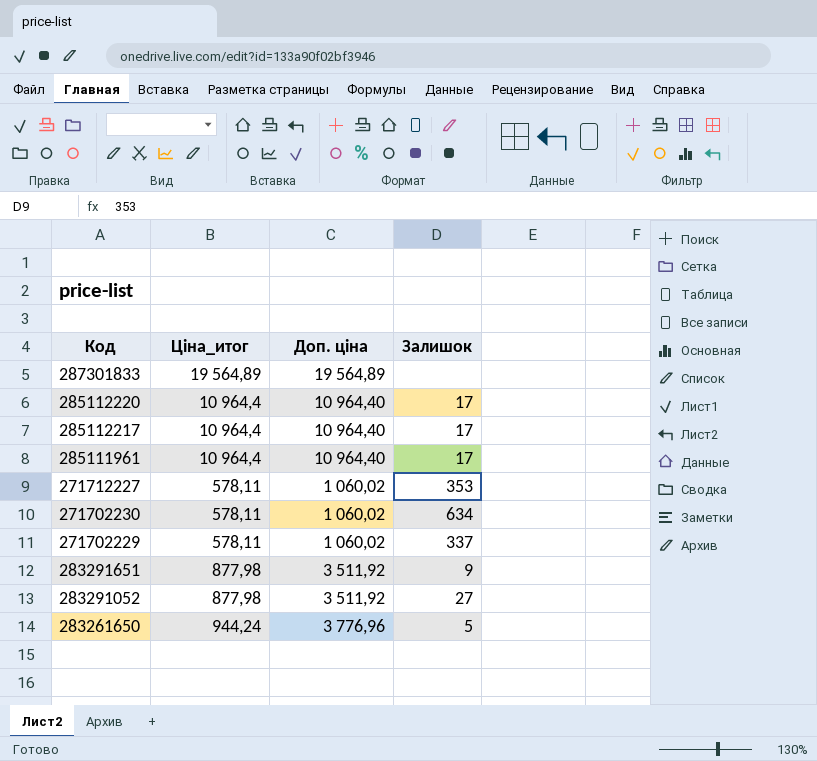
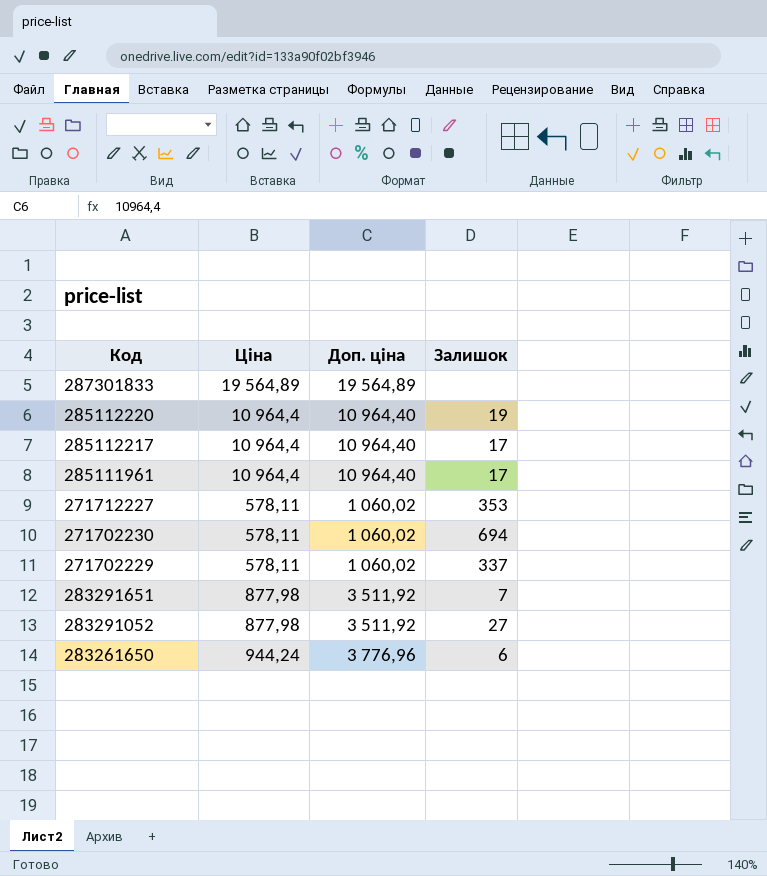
column name: Ціна_итог -> Ціна
285112220 | Залишок: 17 -> 19
271702230 | Залишок: 634 -> 694
283291651 | Залишок: 9 -> 7
283261650 | Залишок: 5 -> 6

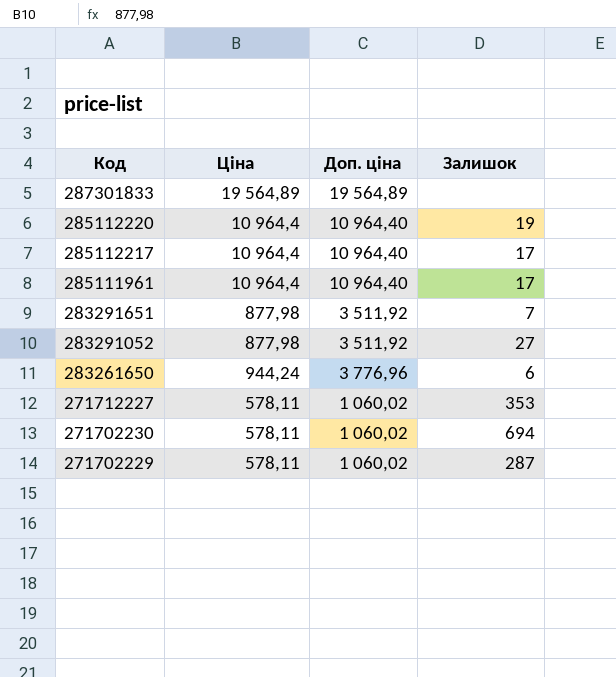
row order: none -> Код descending
271702229 | Залишок: 337 -> 287

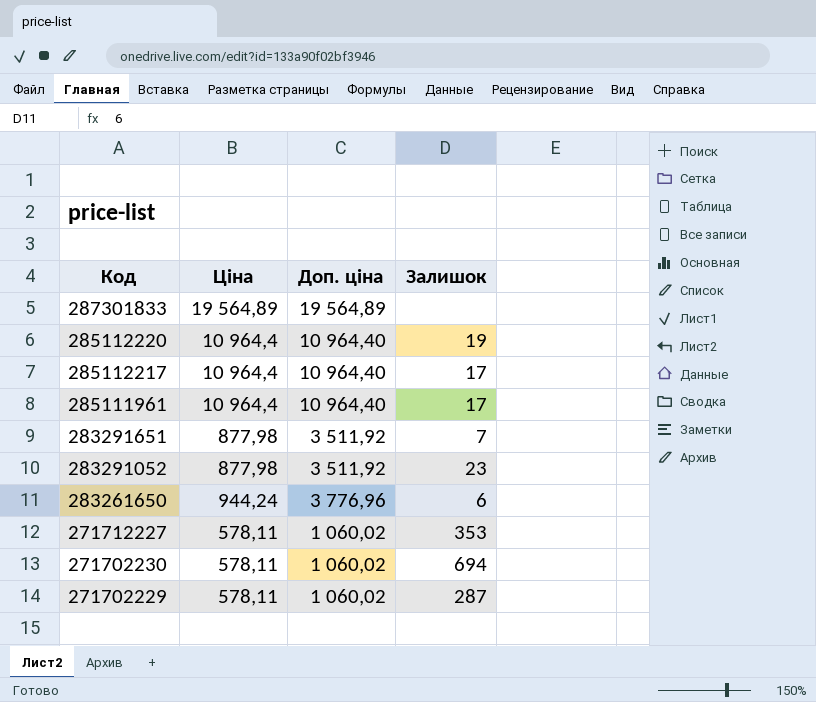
283291052 | Залишок: 27 -> 23

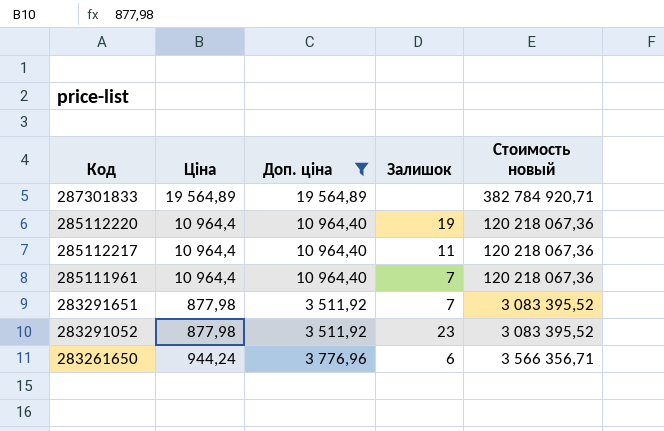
filter: none -> Доп. ціна != 1 060,02
column Стоимость новый | formula: none -> [Ціна] * [Доп. ціна]
285112217 | Залишок: 17 -> 11
285111961 | Залишок: 17 -> 7

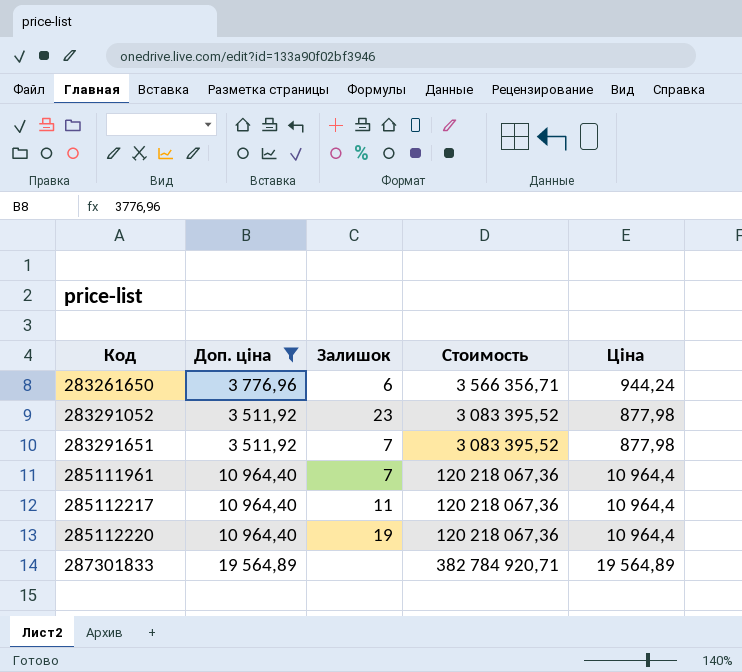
row order: Код descending -> Код ascending
column name: Стоимость новый -> Стоимость
column Ціна | position: 2 -> 5

